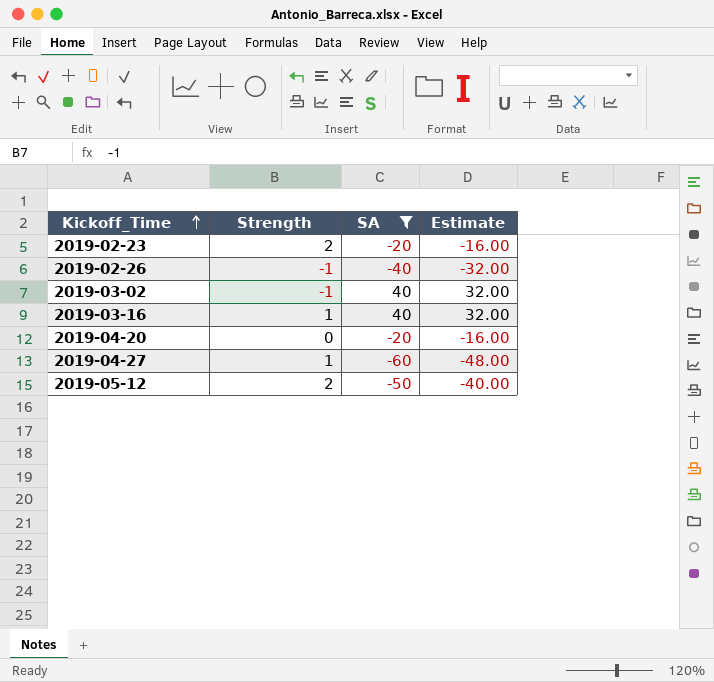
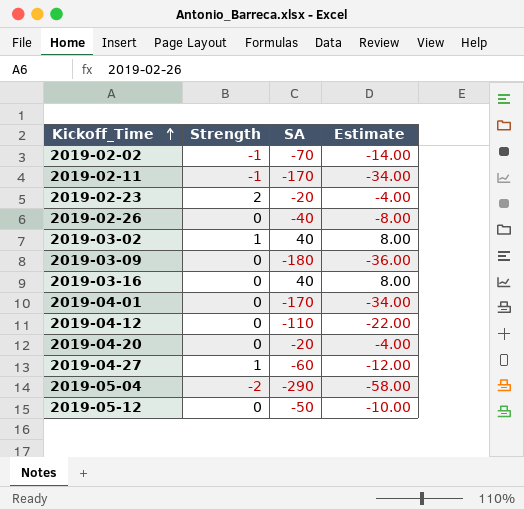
filter: SA >= -60 -> none
column Estimate | formula: [SA] * 0.8 -> [SA] * 0.2
2019-02-26 | Strength: -1 -> 0
2019-03-02 | Strength: -1 -> 1
2019-03-16 | Strength: 1 -> 0
2019-05-12 | Strength: 2 -> 0

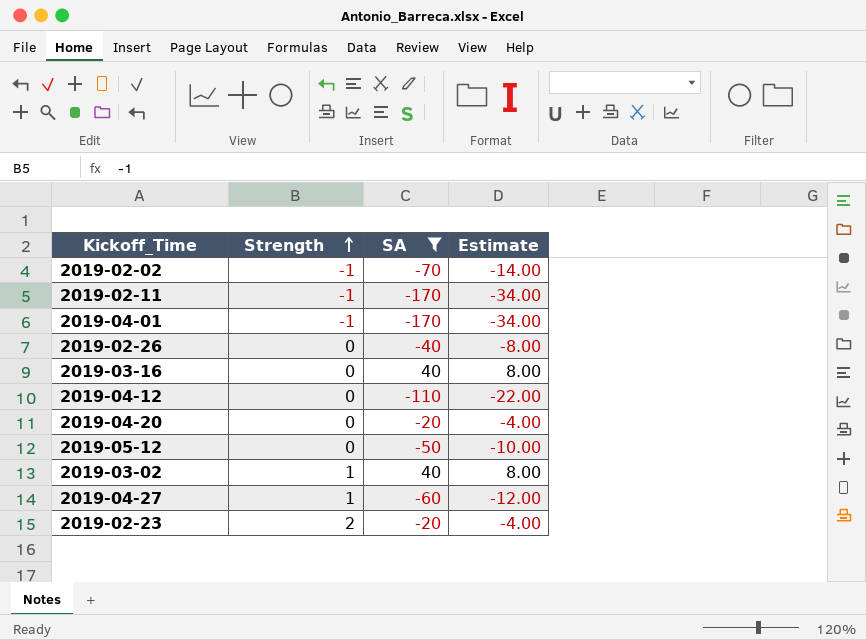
filter: none -> SA >= -170
row order: Kickoff_Time ascending -> Strength ascending
2019-04-01 | Strength: 0 -> -1

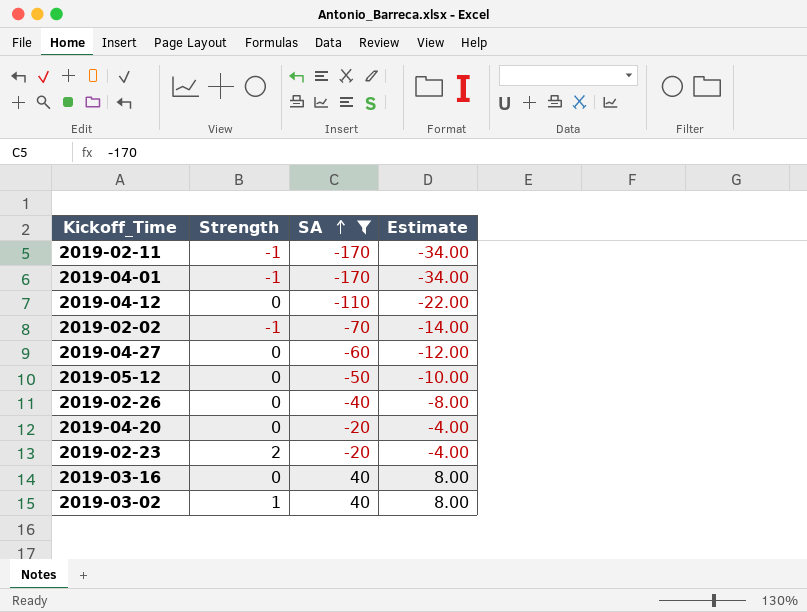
row order: Strength ascending -> SA ascending
2019-04-27 | Strength: 1 -> 0

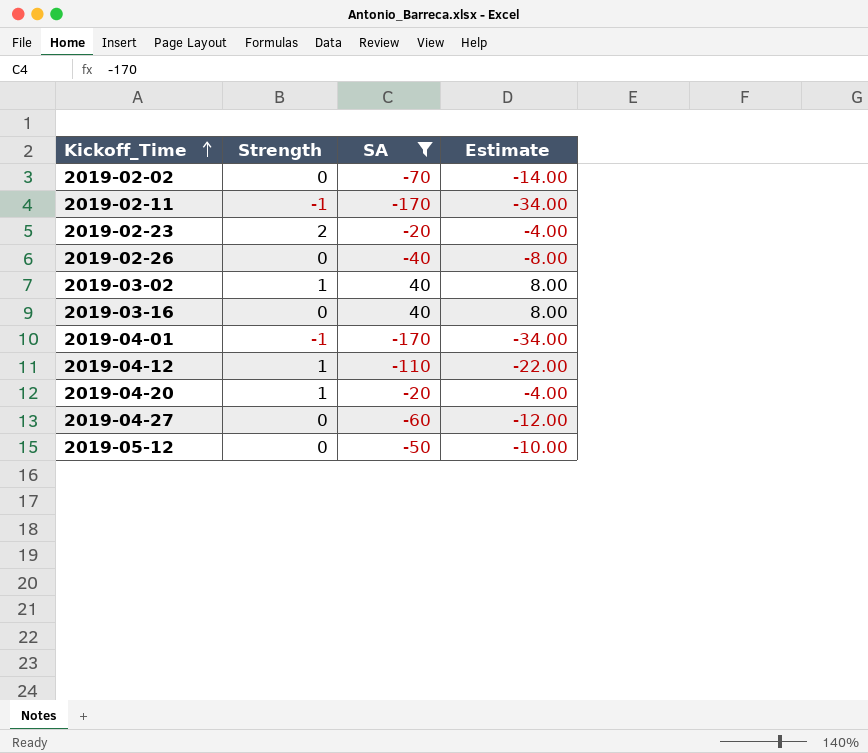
row order: SA ascending -> Kickoff_Time ascending
2019-02-02 | Strength: -1 -> 0
2019-04-12 | Strength: 0 -> 1
2019-04-20 | Strength: 0 -> 1

